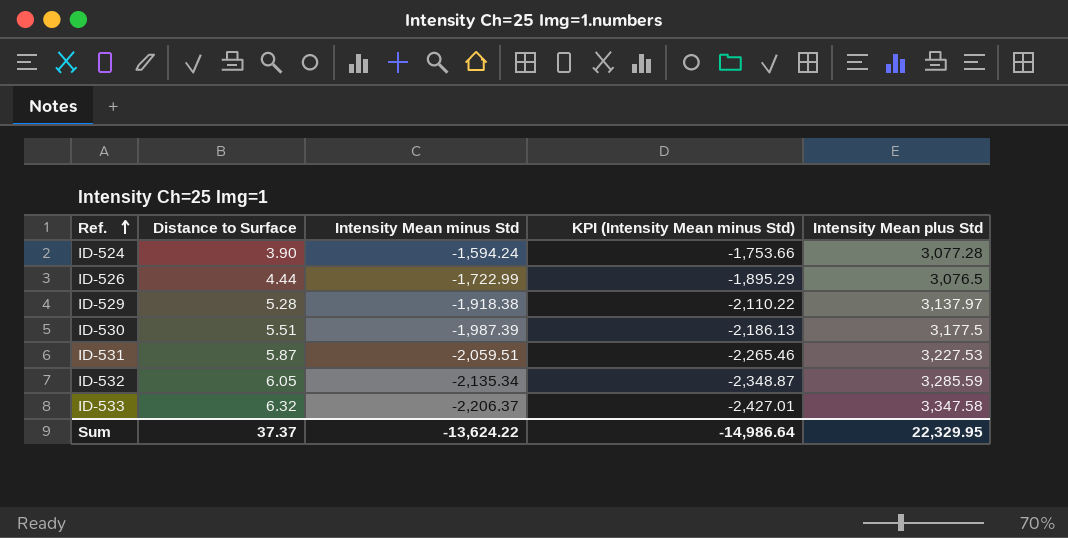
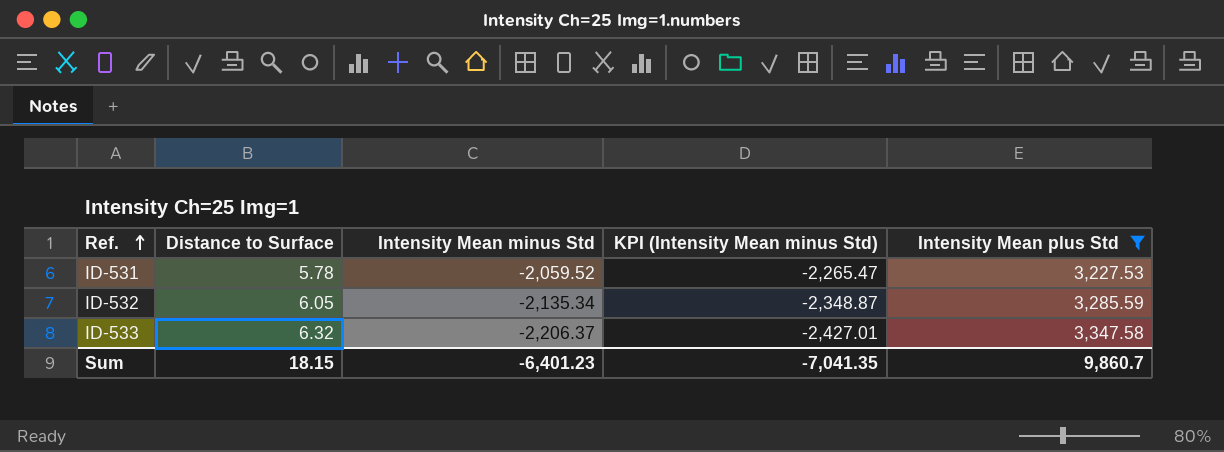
filter: none -> Intensity Mean plus Std >= 3,227.53
ID-531 | Distance to Surface: 5.87 -> 5.78
ID-531 | Intensity Mean minus Std: -2,059.51 -> -2,059.52
ID-531 | KPI (Intensity Mean minus Std): -2,265.46 -> -2,265.47
Sum | Distance to Surface: 37.37 -> 18.15
Sum | Intensity Mean minus Std: -13,624.22 -> -6,401.23
Sum | KPI (Intensity Mean minus Std): -14,986.64 -> -7,041.35
Sum | Intensity Mean plus Std: 22,329.95 -> 9,860.7

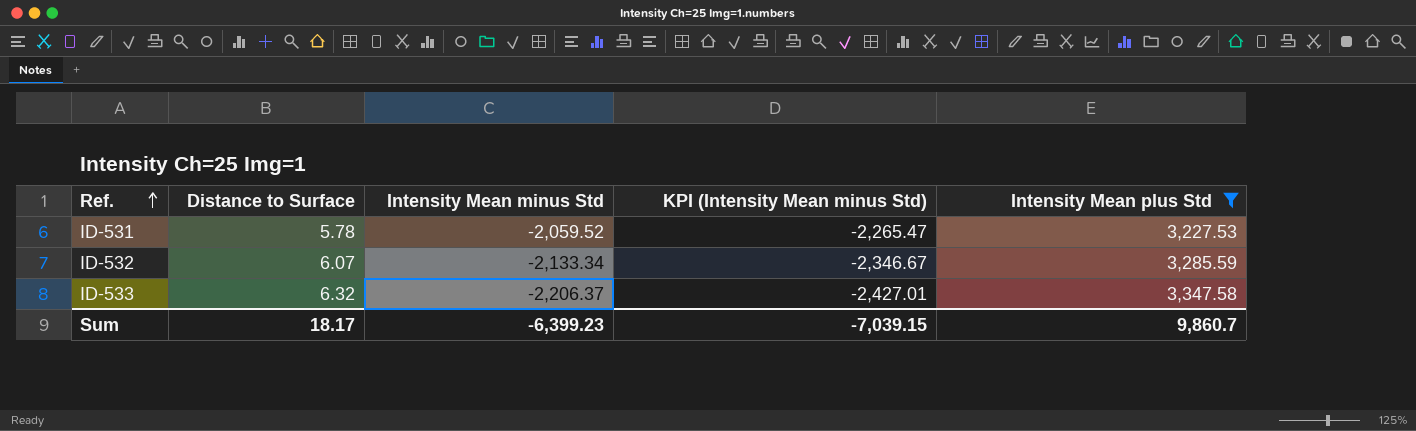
ID-532 | Distance to Surface: 6.05 -> 6.07
ID-532 | Intensity Mean minus Std: -2,135.34 -> -2,133.34
ID-532 | KPI (Intensity Mean minus Std): -2,348.87 -> -2,346.67
Sum | Distance to Surface: 18.15 -> 18.17
Sum | Intensity Mean minus Std: -6,401.23 -> -6,399.23
Sum | KPI (Intensity Mean minus Std): -7,041.35 -> -7,039.15

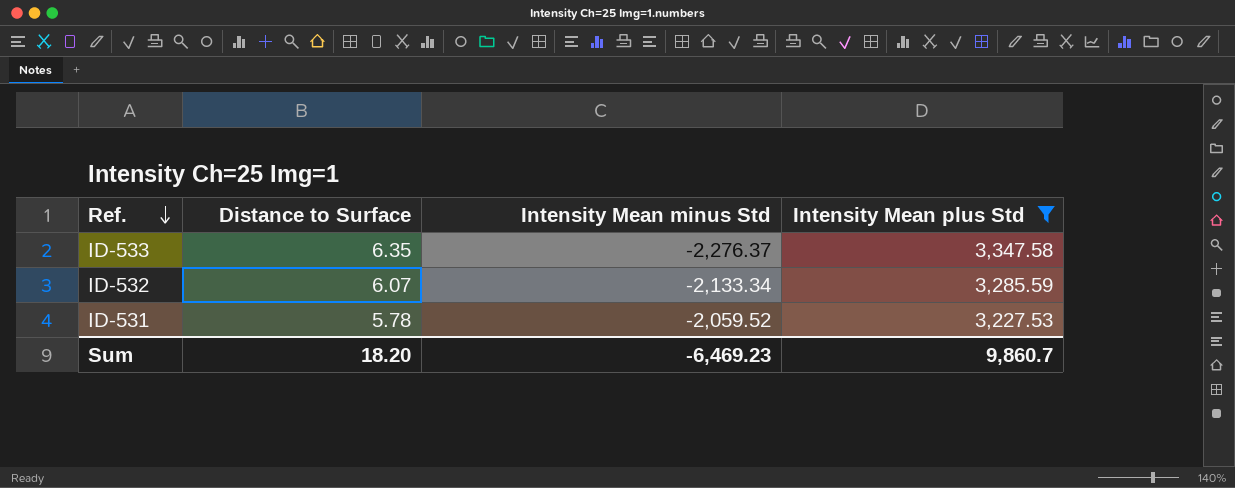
row order: Ref. ascending -> Ref. descending
column KPI (Intensity Mean minus Std) | formula: [Intensity Mean minus Std] * 1.1 -> none
ID-533 | Distance to Surface: 6.32 -> 6.35
ID-533 | Intensity Mean minus Std: -2,206.37 -> -2,276.37
Sum | Distance to Surface: 18.17 -> 18.20
Sum | Intensity Mean minus Std: -6,399.23 -> -6,469.23

